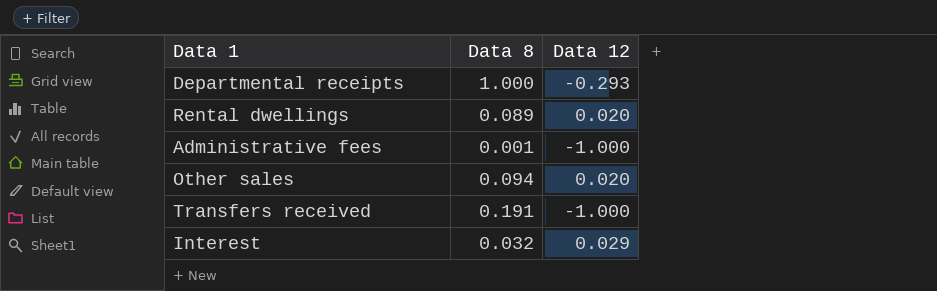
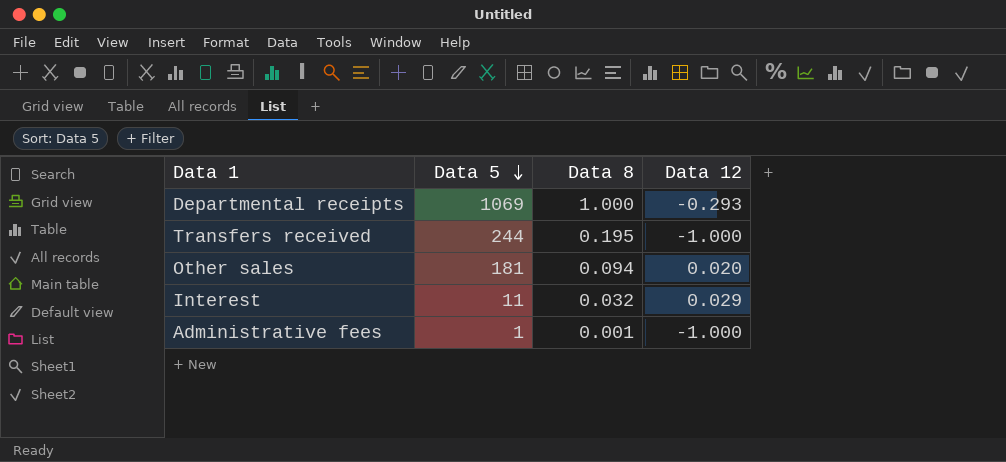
row order: none -> Data 5 descending
column Data 5 | position: none -> 2
row Rental dwellings: 0.089 | 0.020 -> none
Transfers received | Data 8: 0.191 -> 0.195

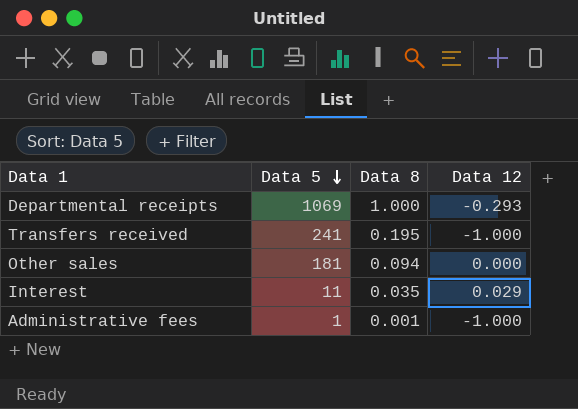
Transfers received | Data 5: 244 -> 241
Other sales | Data 12: 0.020 -> 0.000
Interest | Data 8: 0.032 -> 0.035

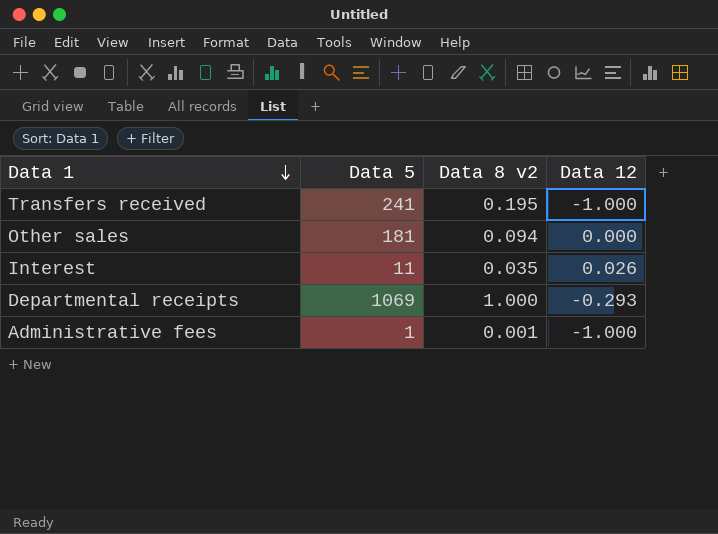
row order: Data 5 descending -> Data 1 descending
column name: Data 8 -> Data 8 v2
Interest | Data 12: 0.029 -> 0.026

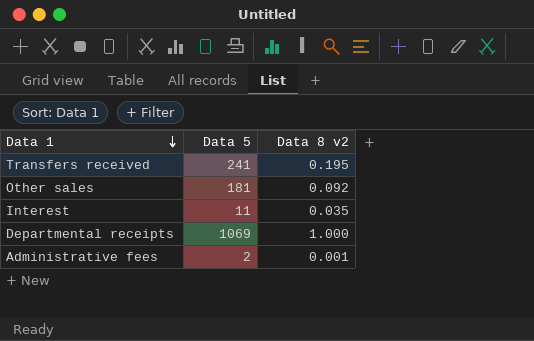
column Data 12 | position: 4 -> none
Other sales | Data 8 v2: 0.094 -> 0.092
Administrative fees | Data 5: 1 -> 2

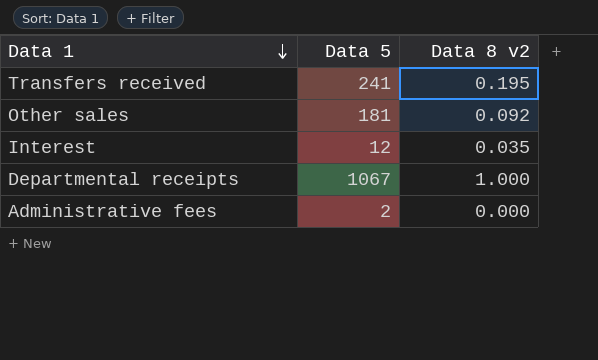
Interest | Data 5: 11 -> 12
Departmental receipts | Data 5: 1069 -> 1067
Administrative fees | Data 8 v2: 0.001 -> 0.000

